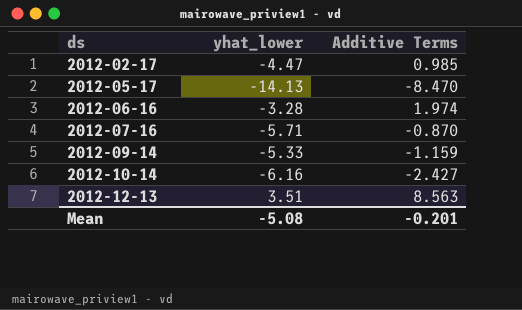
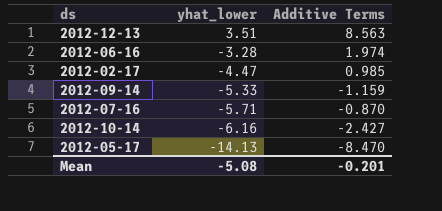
row order: ds ascending -> yhat_lower descending

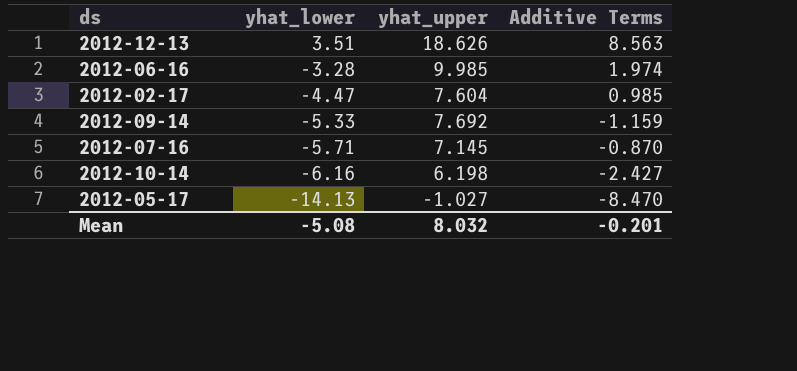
column yhat_upper | position: none -> 3

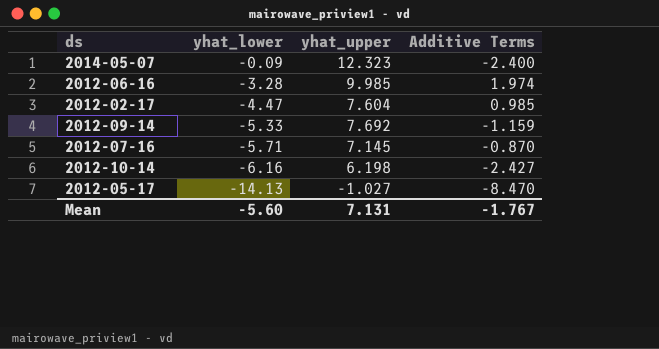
row 2012-12-13: 3.51 | 18.626 | 8.563 -> none
row 2014-05-07: none -> -0.09 | 12.323 | -2.400
Mean | yhat_lower: -5.08 -> -5.60
Mean | yhat_upper: 8.032 -> 7.131
Mean | Additive Terms: -0.201 -> -1.767

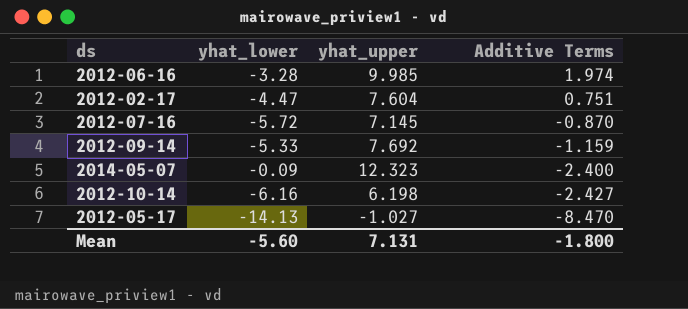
row order: yhat_lower descending -> Additive Terms descending
2012-02-17 | Additive Terms: 0.985 -> 0.751
2012-07-16 | yhat_lower: -5.71 -> -5.72
Mean | Additive Terms: -1.767 -> -1.800

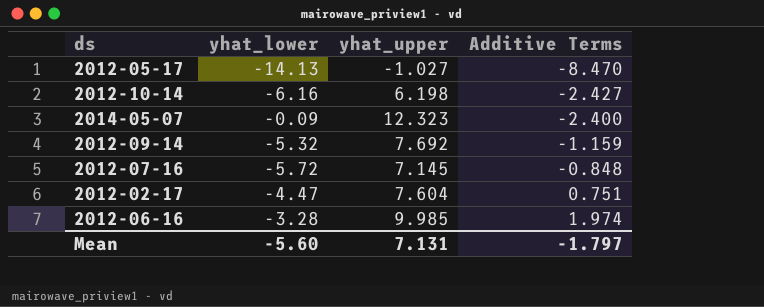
row order: Additive Terms descending -> Additive Terms ascending
2012-09-14 | yhat_lower: -5.33 -> -5.32
2012-07-16 | Additive Terms: -0.870 -> -0.848
Mean | Additive Terms: -1.800 -> -1.797

